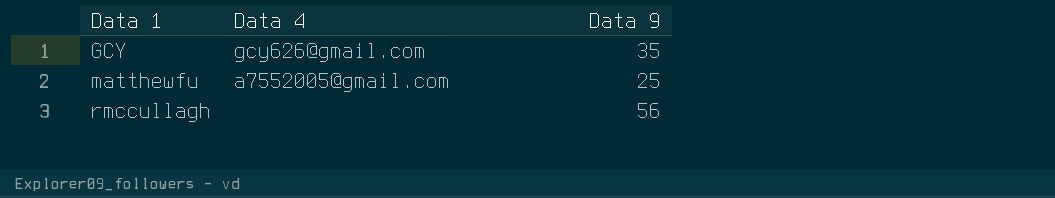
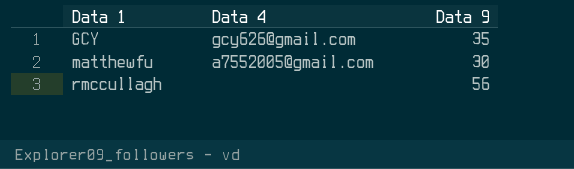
matthewfu | Data 9: 25 -> 30

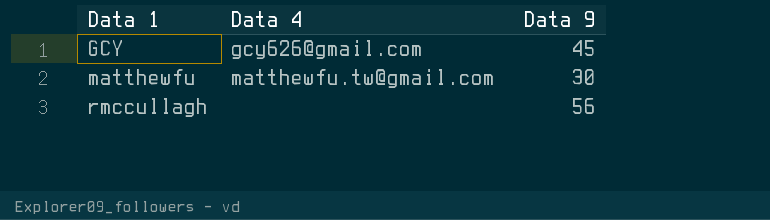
GCY | Data 9: 35 -> 45
matthewfu | Data 4: a7552005@gmail.com -> matthewfu.tw@gmail.com

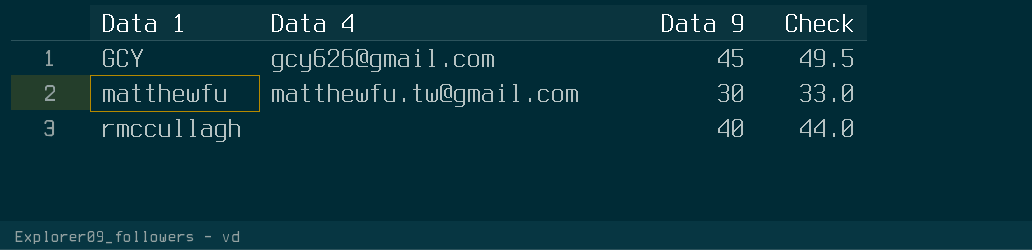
column Check | formula: none -> [Data 9] * 1.1
rmccullagh | Data 9: 56 -> 40

